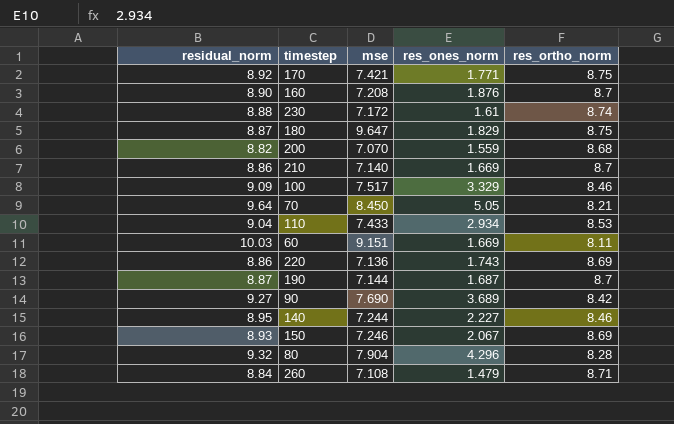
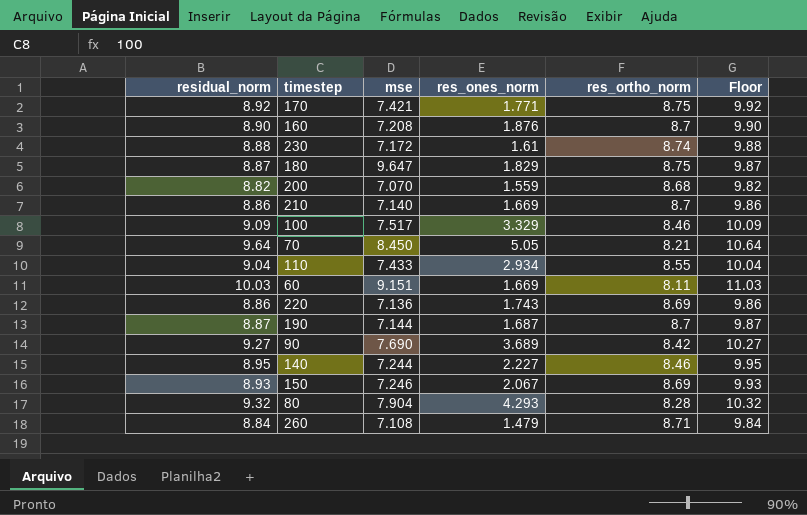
column Floor | formula: none -> [residual_norm] + 1
110 | res_ortho_norm: 8.53 -> 8.55
80 | res_ones_norm: 4.296 -> 4.293

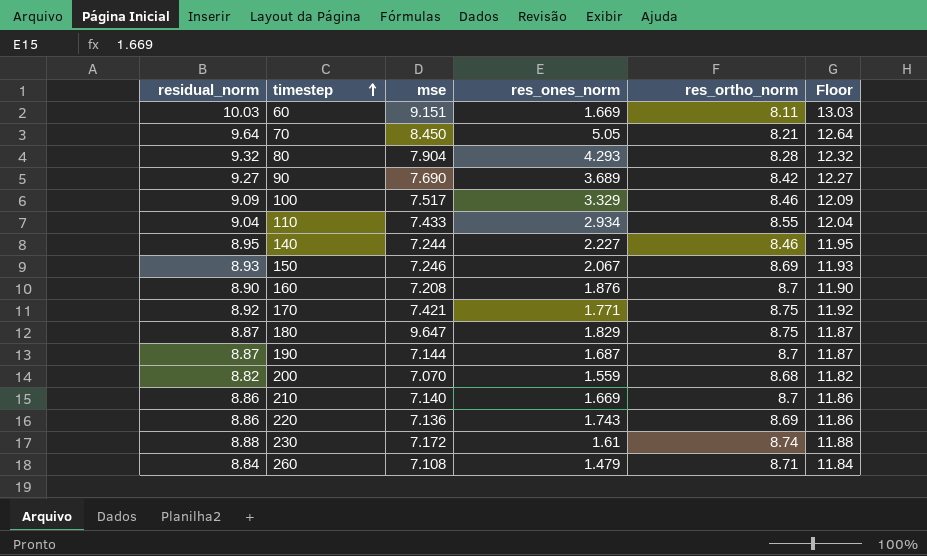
row order: none -> timestep ascending
column Floor | formula: [residual_norm] + 1 -> [residual_norm] + 3

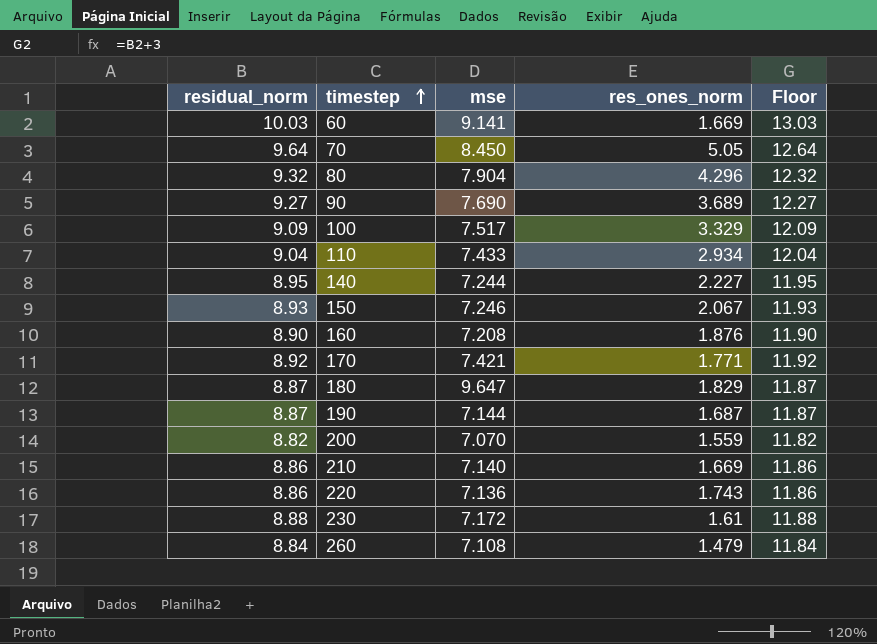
column res_ortho_norm | position: 5 -> none
60 | mse: 9.151 -> 9.141
80 | res_ones_norm: 4.293 -> 4.296

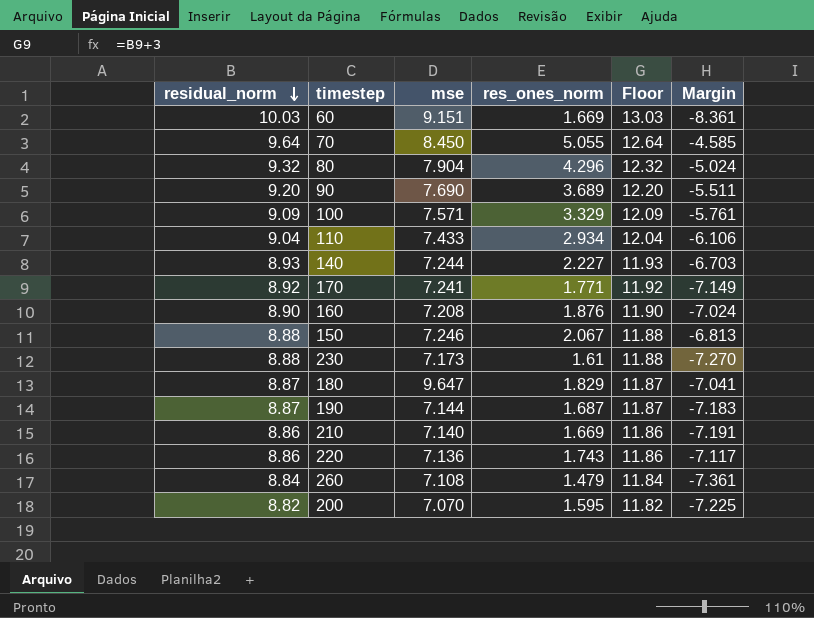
row order: timestep ascending -> residual_norm descending
column Margin | formula: none -> [res_ones_norm] - [residual_norm]
60 | mse: 9.141 -> 9.151
70 | res_ones_norm: 5.05 -> 5.055
90 | residual_norm: 9.27 -> 9.20
90 | Floor: 12.27 -> 12.20
100 | mse: 7.517 -> 7.571
140 | residual_norm: 8.95 -> 8.93
140 | Floor: 11.95 -> 11.93
170 | mse: 7.421 -> 7.241
150 | residual_norm: 8.93 -> 8.88
150 | Floor: 11.93 -> 11.88
230 | mse: 7.172 -> 7.173
200 | res_ones_norm: 1.559 -> 1.595

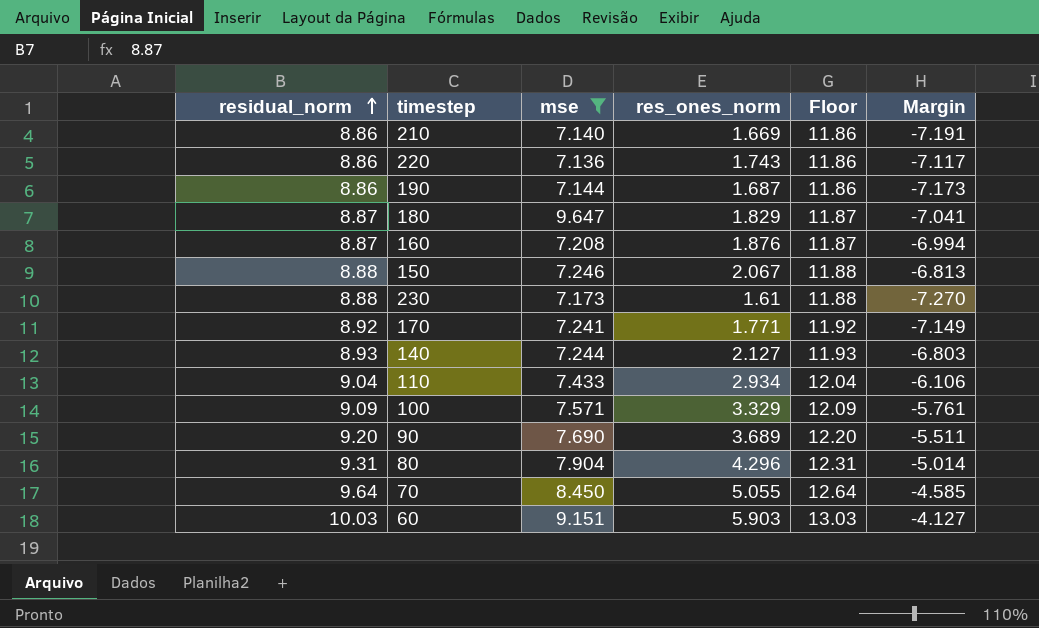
filter: none -> mse >= 7.136
row order: residual_norm descending -> residual_norm ascending
190 | residual_norm: 8.87 -> 8.86
190 | Floor: 11.87 -> 11.86
190 | Margin: -7.183 -> -7.173
160 | residual_norm: 8.90 -> 8.87
160 | Floor: 11.90 -> 11.87
160 | Margin: -7.024 -> -6.994
140 | res_ones_norm: 2.227 -> 2.127
140 | Margin: -6.703 -> -6.803
80 | residual_norm: 9.32 -> 9.31
80 | Floor: 12.32 -> 12.31
80 | Margin: -5.024 -> -5.014
60 | res_ones_norm: 1.669 -> 5.903
60 | Margin: -8.361 -> -4.127

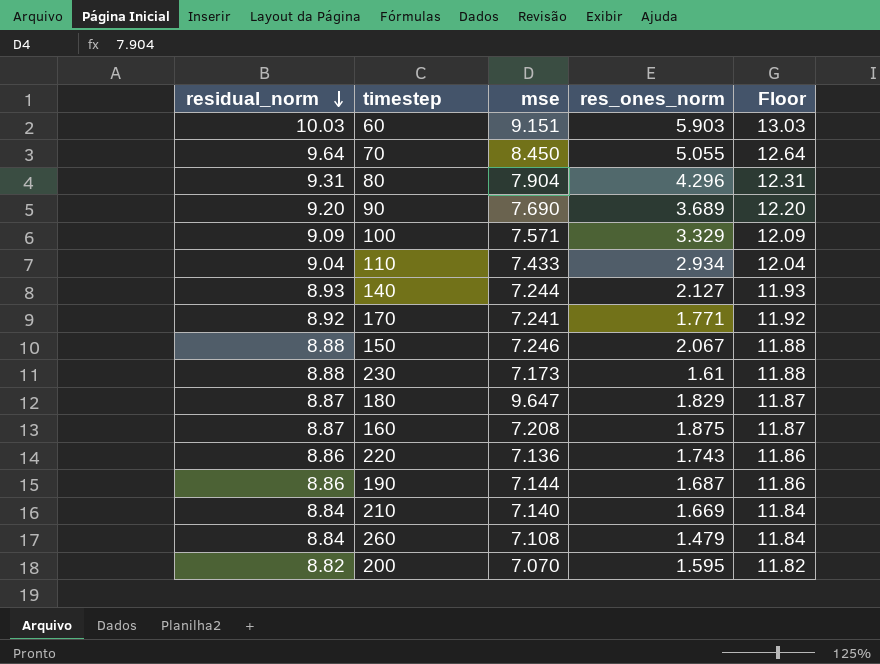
filter: mse >= 7.136 -> none
row order: residual_norm ascending -> residual_norm descending
column Margin | formula: [res_ones_norm] - [residual_norm] -> none
160 | res_ones_norm: 1.876 -> 1.875
210 | residual_norm: 8.86 -> 8.84
210 | Floor: 11.86 -> 11.84

